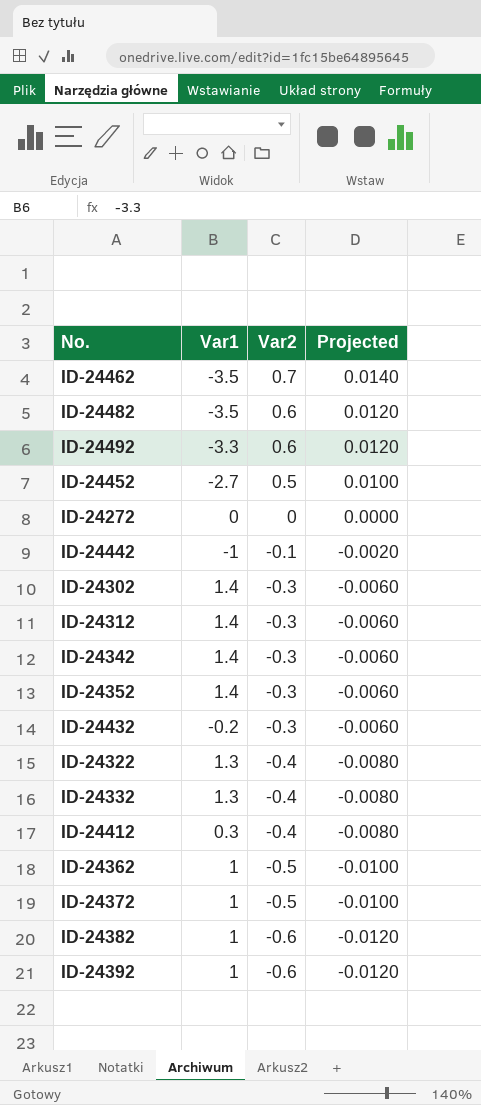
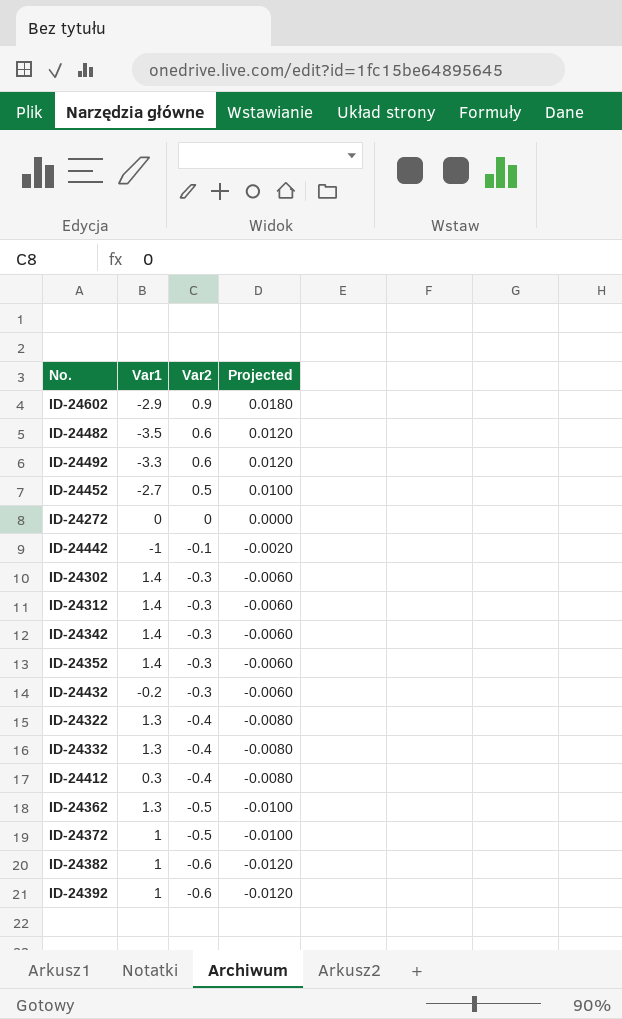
row ID-24462: -3.5 | 0.7 | 0.0140 -> none
row ID-24602: none -> -2.9 | 0.9 | 0.0180
ID-24362 | Var1: 1 -> 1.3

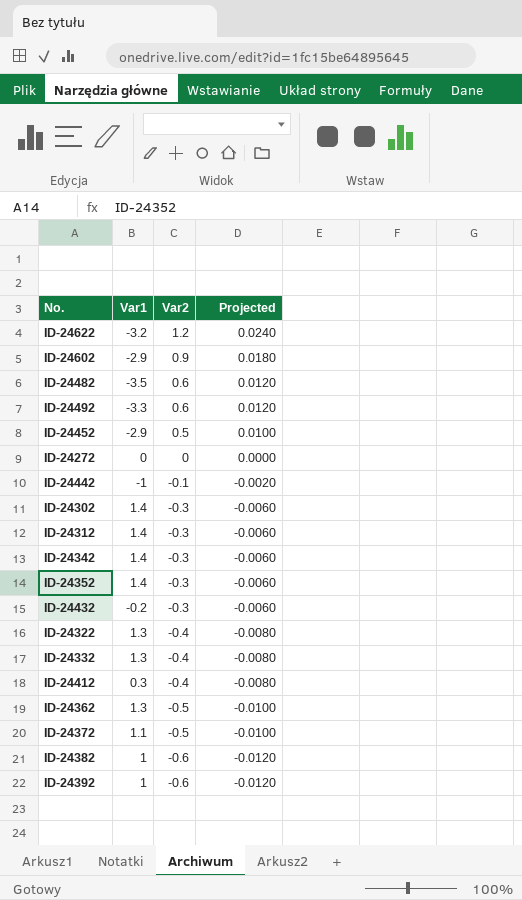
row ID-24622: none -> -3.2 | 1.2 | 0.0240
ID-24452 | Var1: -2.7 -> -2.9
ID-24372 | Var1: 1 -> 1.1

